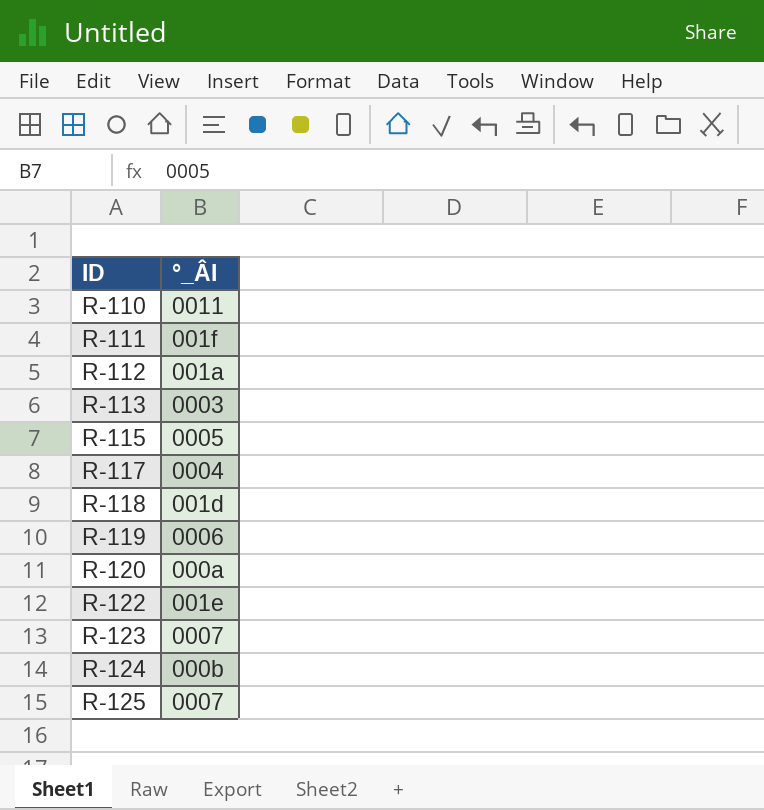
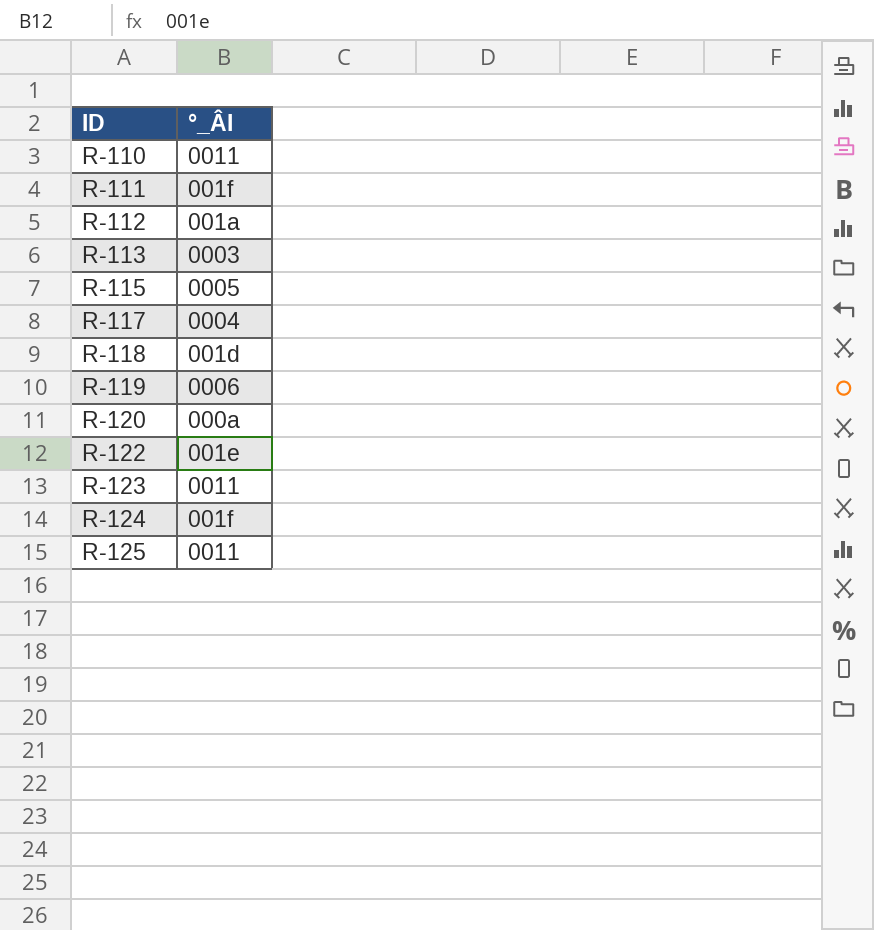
R-123 | °_ÂI: 0007 -> 0011
R-124 | °_ÂI: 000b -> 001f
R-125 | °_ÂI: 0007 -> 0011

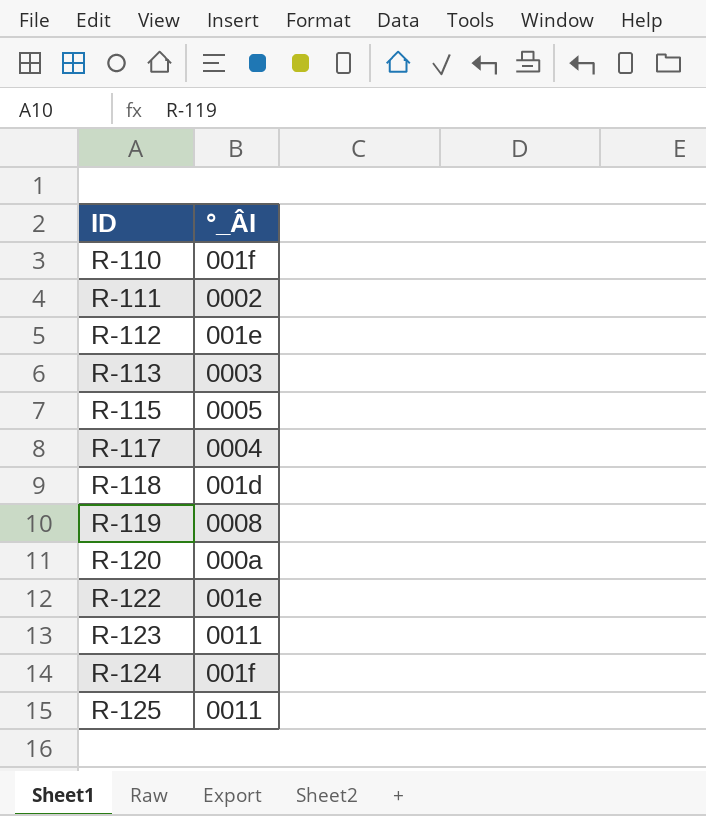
R-110 | °_ÂI: 0011 -> 001f
R-111 | °_ÂI: 001f -> 0002
R-112 | °_ÂI: 001a -> 001e
R-119 | °_ÂI: 0006 -> 0008

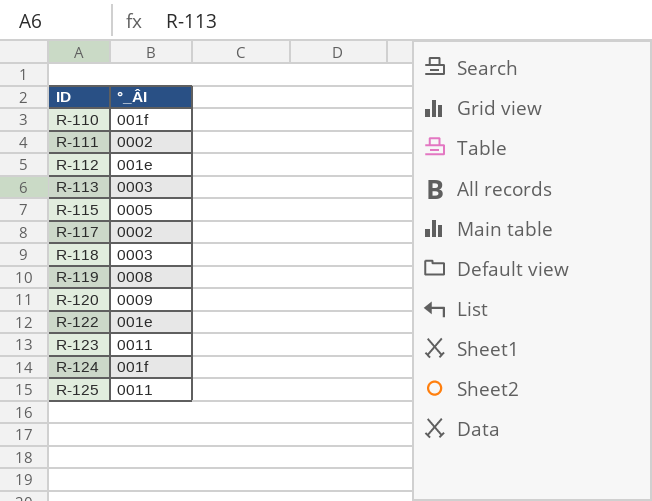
R-117 | °_ÂI: 0004 -> 0002
R-118 | °_ÂI: 001d -> 0003
R-120 | °_ÂI: 000a -> 0009

